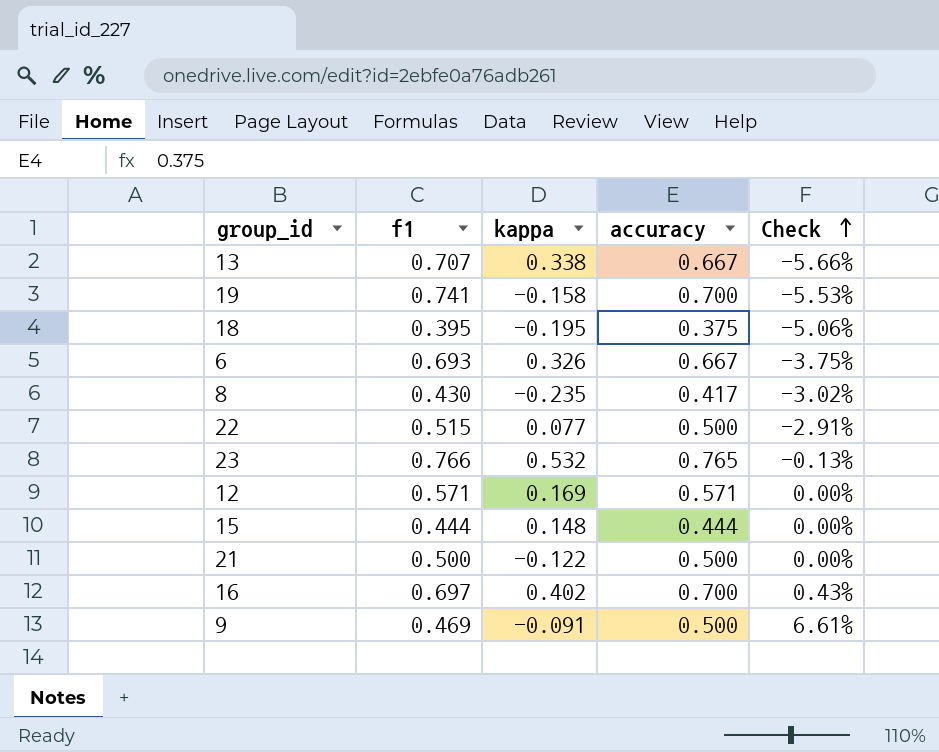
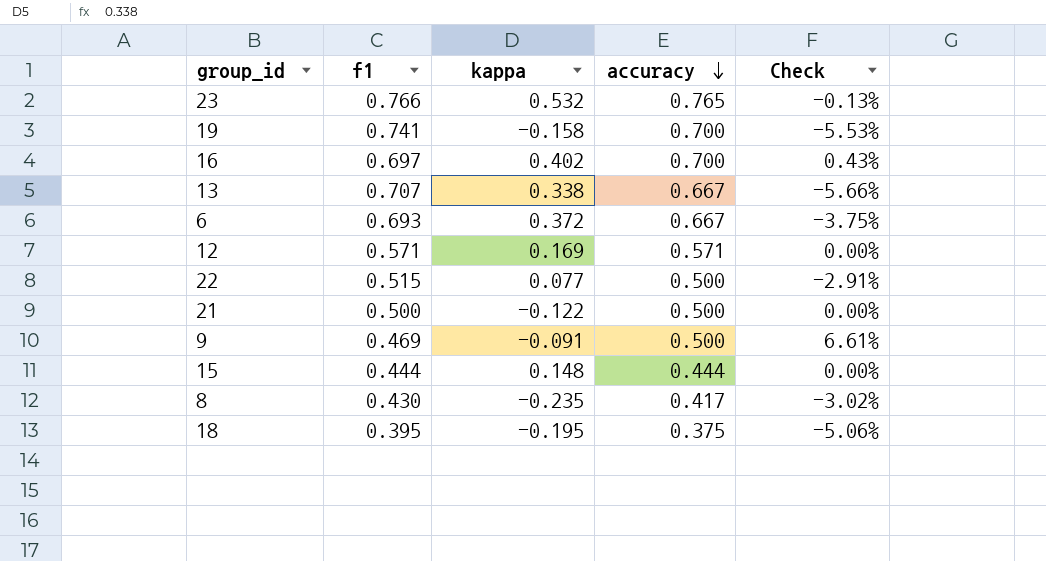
row order: Check ascending -> accuracy descending
6 | kappa: 0.326 -> 0.372

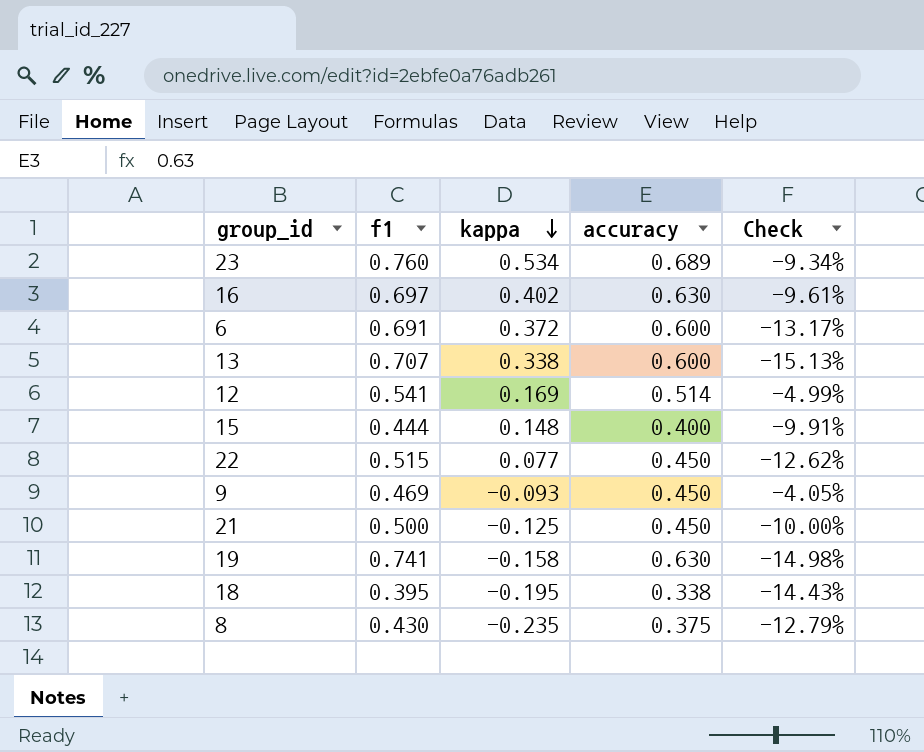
row order: accuracy descending -> kappa descending
23 | f1: 0.766 -> 0.760
23 | kappa: 0.532 -> 0.534
23 | accuracy: 0.765 -> 0.689
23 | Check: -0.13% -> -9.34%
16 | accuracy: 0.700 -> 0.630
16 | Check: 0.43% -> -9.61%
6 | f1: 0.693 -> 0.691
6 | accuracy: 0.667 -> 0.600
6 | Check: -3.75% -> -13.17%
13 | accuracy: 0.667 -> 0.600
13 | Check: -5.66% -> -15.13%
12 | f1: 0.571 -> 0.541
12 | accuracy: 0.571 -> 0.514
12 | Check: 0.00% -> -4.99%
15 | accuracy: 0.444 -> 0.400
15 | Check: 0.00% -> -9.91%
22 | accuracy: 0.500 -> 0.450
22 | Check: -2.91% -> -12.62%
9 | kappa: -0.091 -> -0.093
9 | accuracy: 0.500 -> 0.450
9 | Check: 6.61% -> -4.05%
21 | kappa: -0.122 -> -0.125
21 | accuracy: 0.500 -> 0.450
21 | Check: 0.00% -> -10.00%
19 | accuracy: 0.700 -> 0.630
19 | Check: -5.53% -> -14.98%
18 | accuracy: 0.375 -> 0.338
18 | Check: -5.06% -> -14.43%
8 | accuracy: 0.417 -> 0.375
8 | Check: -3.02% -> -12.79%

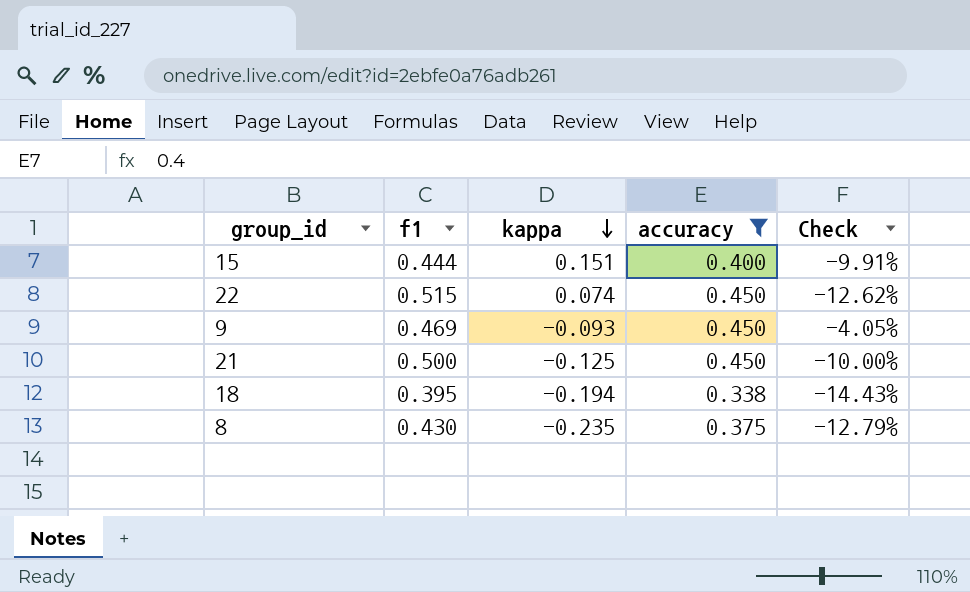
filter: none -> accuracy <= 0.450
15 | kappa: 0.148 -> 0.151
22 | kappa: 0.077 -> 0.074
18 | kappa: -0.195 -> -0.194

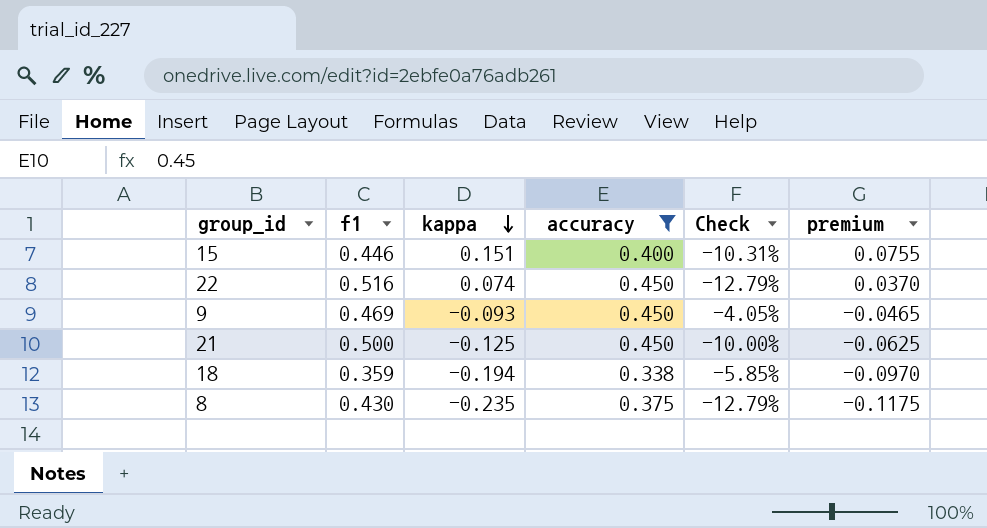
column premium | formula: none -> [kappa] * 0.5
15 | f1: 0.444 -> 0.446
15 | Check: -9.91% -> -10.31%
22 | f1: 0.515 -> 0.516
22 | Check: -12.62% -> -12.79%
18 | f1: 0.395 -> 0.359
18 | Check: -14.43% -> -5.85%

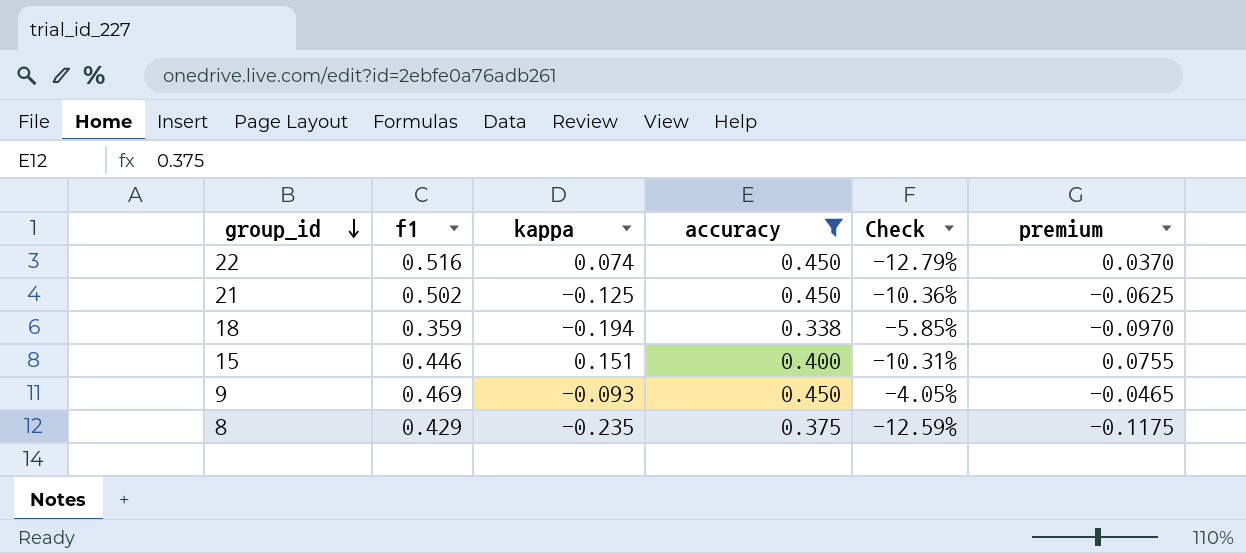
row order: kappa descending -> group_id descending
21 | f1: 0.500 -> 0.502
21 | Check: -10.00% -> -10.36%
8 | f1: 0.430 -> 0.429
8 | Check: -12.79% -> -12.59%

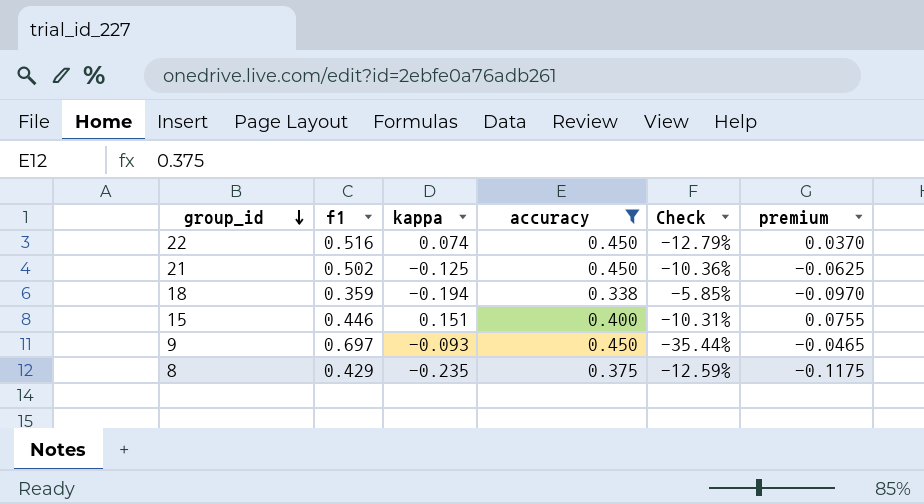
9 | f1: 0.469 -> 0.697
9 | Check: -4.05% -> -35.44%

